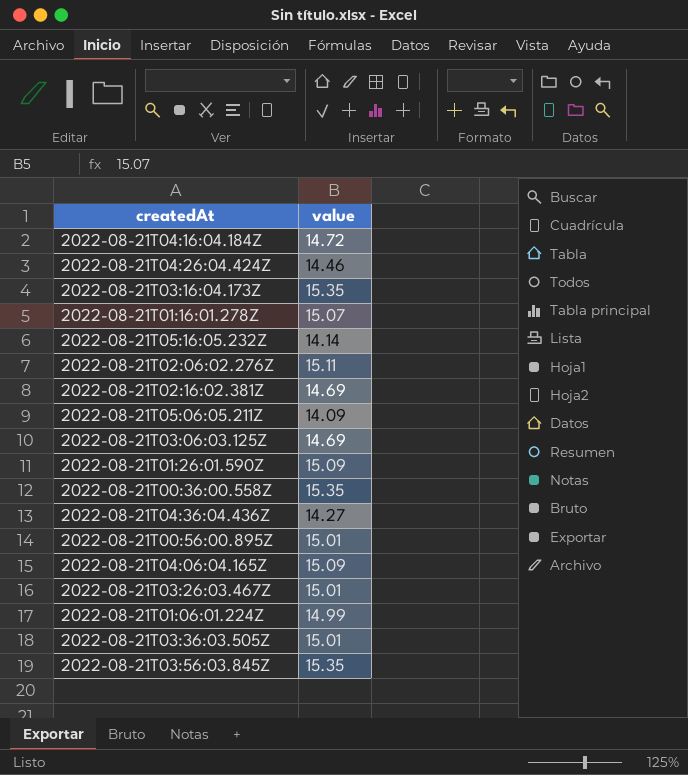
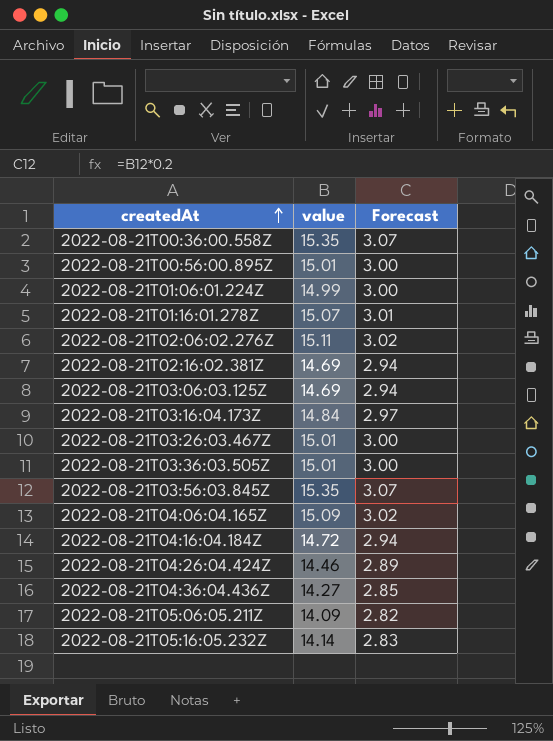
row order: none -> createdAt ascending
column Forecast | formula: none -> [value] * 0.2
row 2022-08-21T01:26:01.590Z: 15.09 -> none
2022-08-21T03:16:04.173Z | value: 15.35 -> 14.84

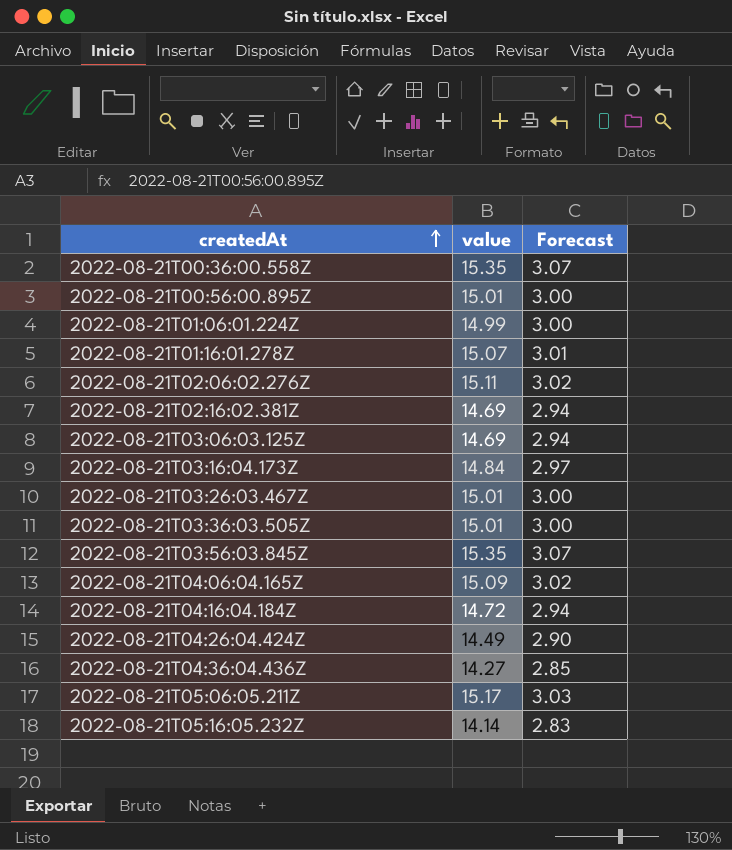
2022-08-21T04:26:04.424Z | value: 14.46 -> 14.49
2022-08-21T04:26:04.424Z | Forecast: 2.89 -> 2.90
2022-08-21T05:06:05.211Z | value: 14.09 -> 15.17
2022-08-21T05:06:05.211Z | Forecast: 2.82 -> 3.03

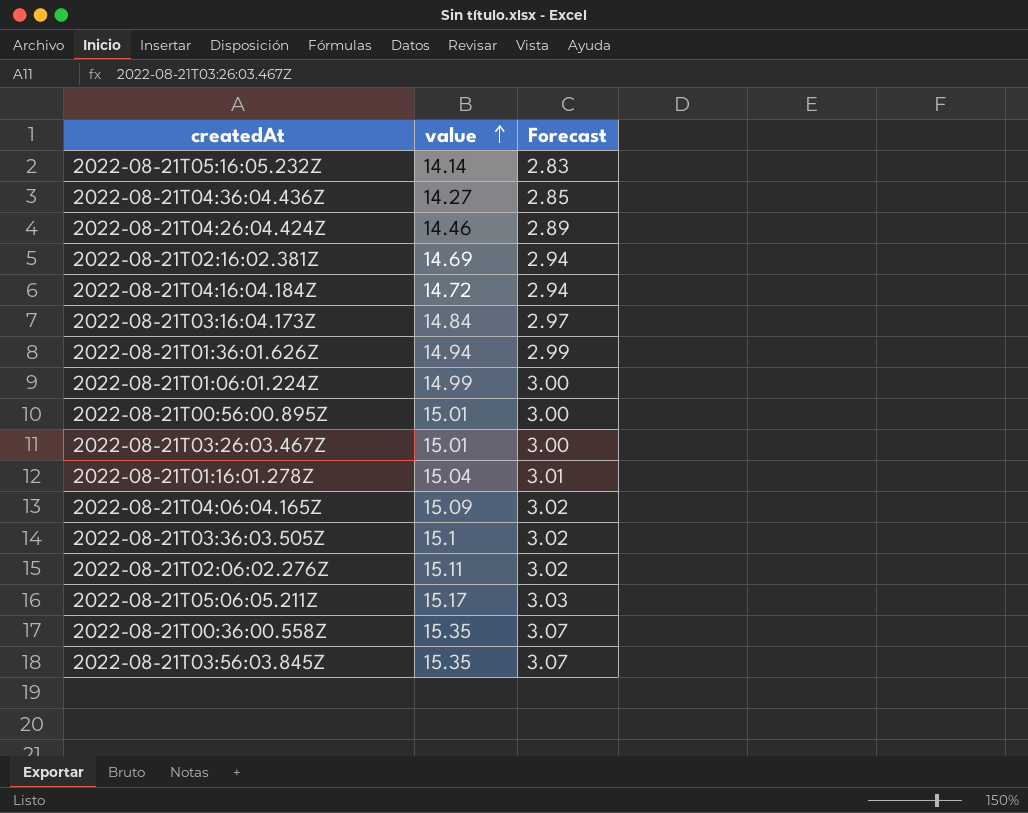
row order: createdAt ascending -> value ascending
row 2022-08-21T03:06:03.125Z: 14.69 | 2.94 -> none
2022-08-21T04:26:04.424Z | value: 14.49 -> 14.46
2022-08-21T04:26:04.424Z | Forecast: 2.90 -> 2.89
row 2022-08-21T01:36:01.626Z: none -> 14.94 | 2.99
2022-08-21T01:16:01.278Z | value: 15.07 -> 15.04
2022-08-21T03:36:03.505Z | value: 15.01 -> 15.1
2022-08-21T03:36:03.505Z | Forecast: 3.00 -> 3.02

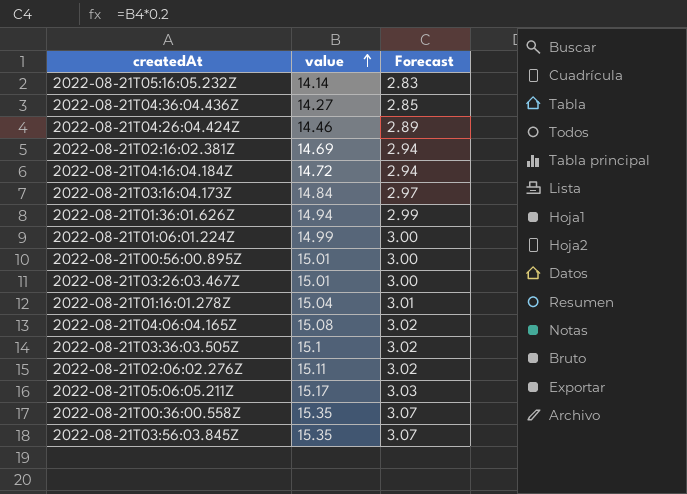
2022-08-21T04:06:04.165Z | value: 15.09 -> 15.08

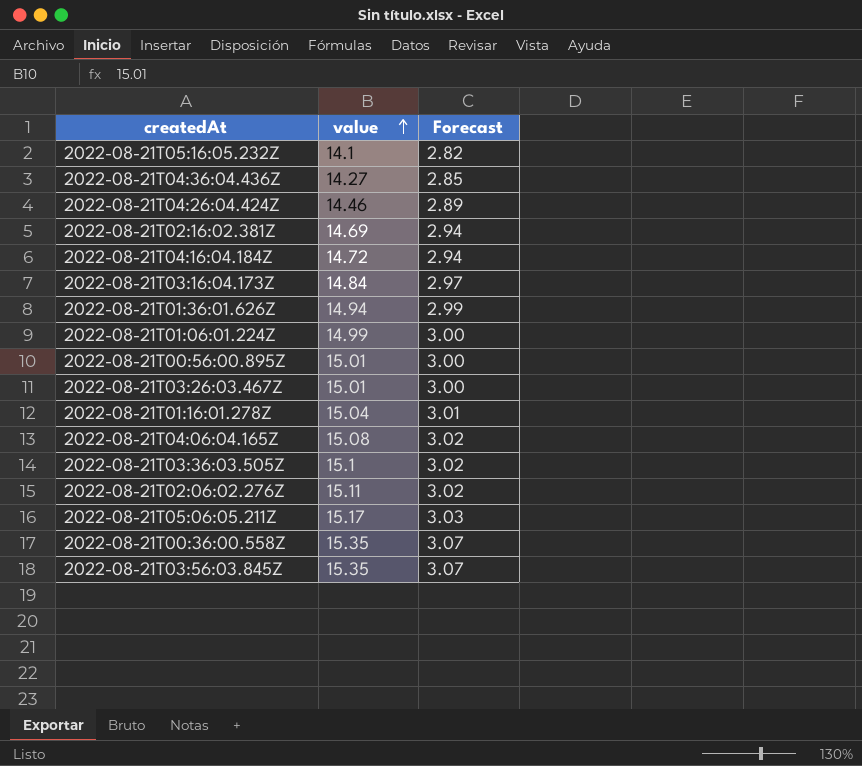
2022-08-21T05:16:05.232Z | value: 14.14 -> 14.1
2022-08-21T05:16:05.232Z | Forecast: 2.83 -> 2.82

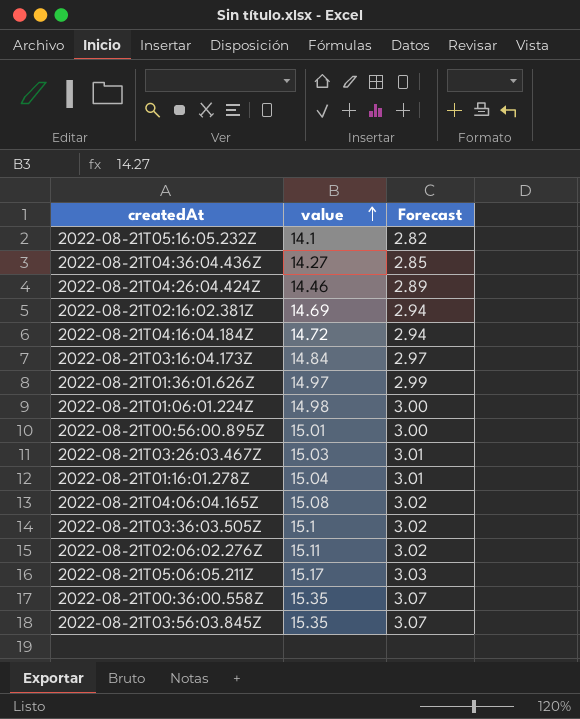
2022-08-21T01:36:01.626Z | value: 14.94 -> 14.97
2022-08-21T01:06:01.224Z | value: 14.99 -> 14.98
2022-08-21T03:26:03.467Z | value: 15.01 -> 15.03
2022-08-21T03:26:03.467Z | Forecast: 3.00 -> 3.01

